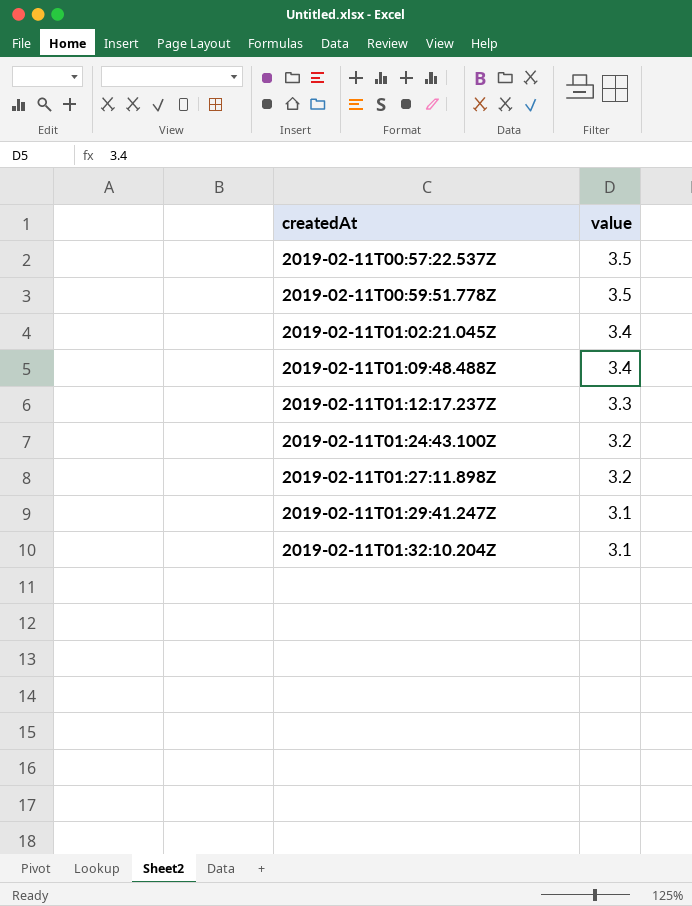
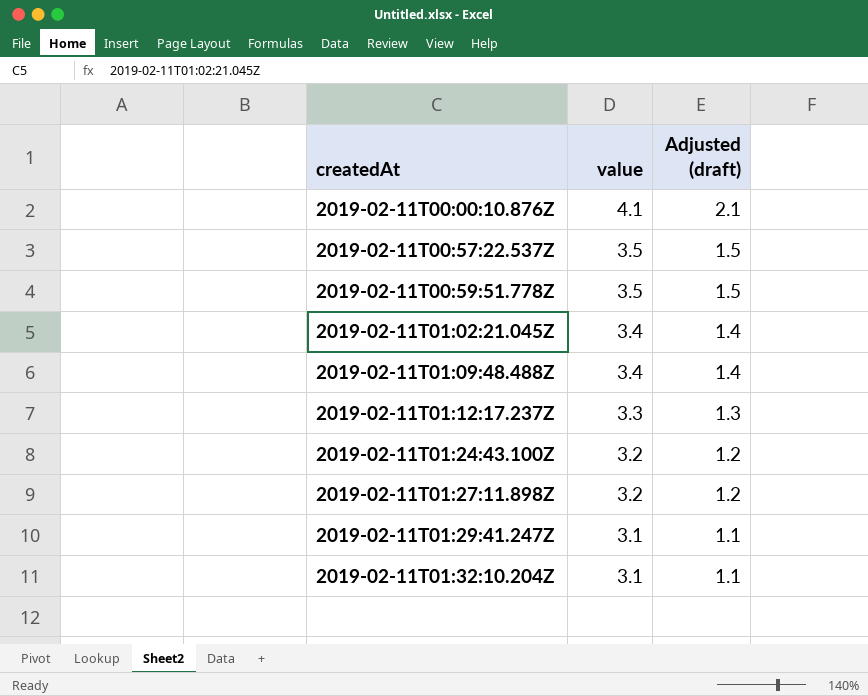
column Adjusted (draft) | formula: none -> [value] - 2
row 2019-02-11T00:00:10.876Z: none -> 4.1 | 2.1

